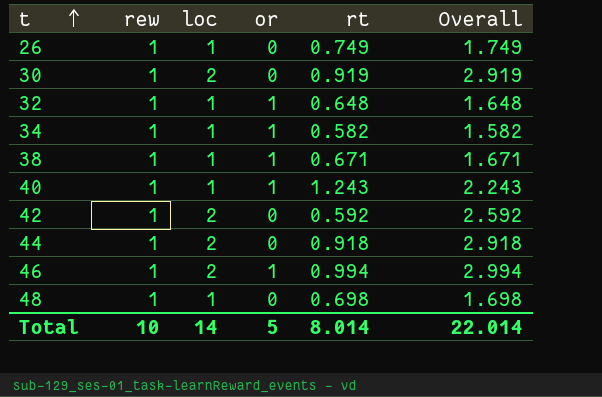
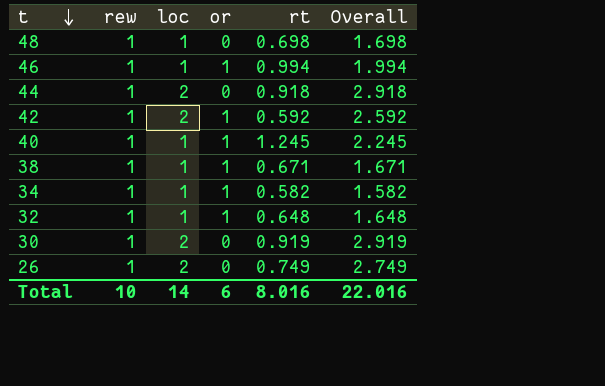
row order: t ascending -> t descending
46 | loc: 2 -> 1
46 | Overall: 2.994 -> 1.994
42 | or: 0 -> 1
40 | rt: 1.243 -> 1.245
40 | Overall: 2.243 -> 2.245
26 | loc: 1 -> 2
26 | Overall: 1.749 -> 2.749
Total | or: 5 -> 6
Total | rt: 8.014 -> 8.016
Total | Overall: 22.014 -> 22.016

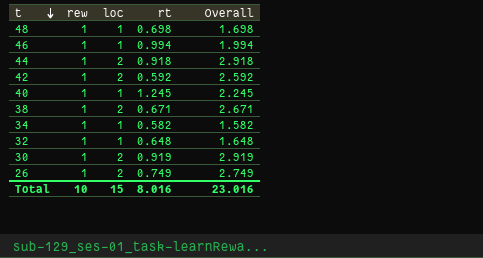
column or | position: 4 -> none
38 | loc: 1 -> 2
38 | Overall: 1.671 -> 2.671
Total | loc: 14 -> 15
Total | Overall: 22.016 -> 23.016

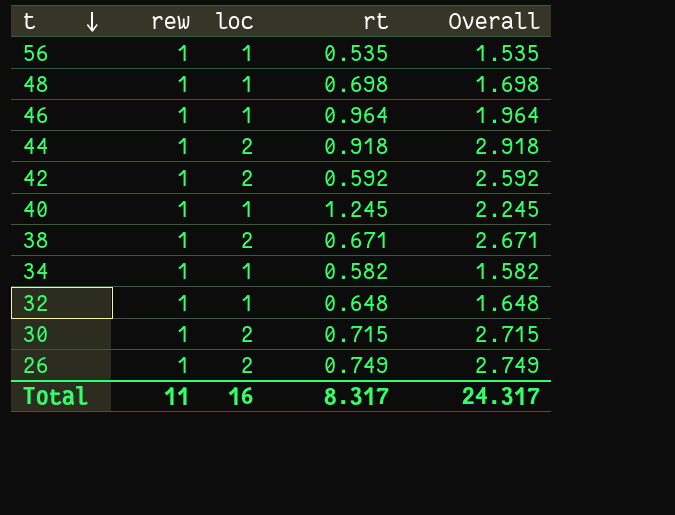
row 56: none -> 1 | 1 | 0.535 | 1.535
46 | rt: 0.994 -> 0.964
46 | Overall: 1.994 -> 1.964
30 | rt: 0.919 -> 0.715
30 | Overall: 2.919 -> 2.715
Total | rew: 10 -> 11
Total | loc: 15 -> 16
Total | rt: 8.016 -> 8.317
Total | Overall: 23.016 -> 24.317

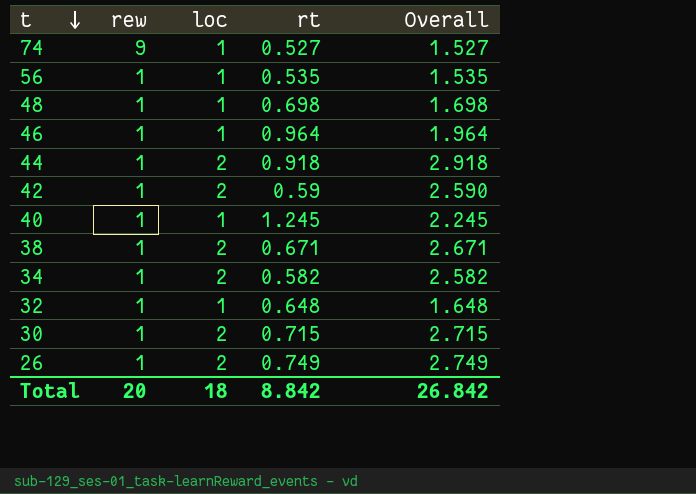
row 74: none -> 9 | 1 | 0.527 | 1.527
42 | rt: 0.592 -> 0.59
42 | Overall: 2.592 -> 2.590
34 | loc: 1 -> 2
34 | Overall: 1.582 -> 2.582
Total | rew: 11 -> 20
Total | loc: 16 -> 18
Total | rt: 8.317 -> 8.842
Total | Overall: 24.317 -> 26.842

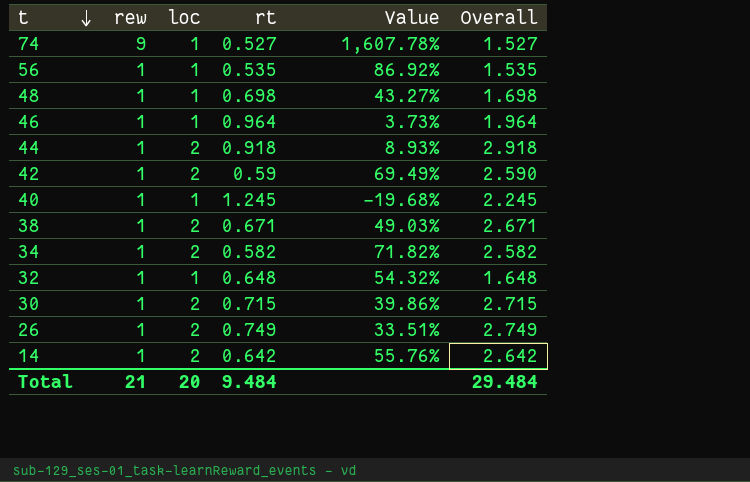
column Value | formula: none -> ([rew] - [rt]) / [rt]
row 14: none -> 1 | 2 | 0.642 | 55.76% | 2.642
Total | rew: 20 -> 21
Total | loc: 18 -> 20
Total | rt: 8.842 -> 9.484
Total | Overall: 26.842 -> 29.484

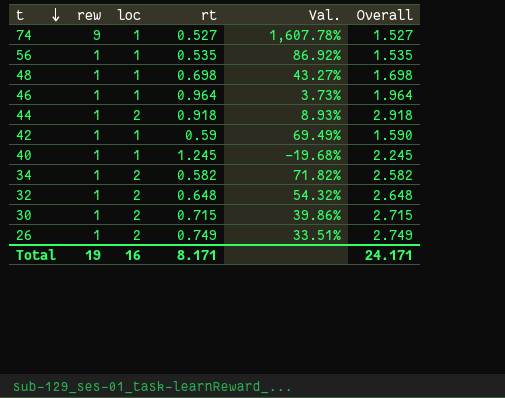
column name: Value -> Val.
row 38: 1 | 2 | 0.671 | 49.03% | 2.671 -> none
row 14: 1 | 2 | 0.642 | 55.76% | 2.642 -> none
42 | loc: 2 -> 1
42 | Overall: 2.590 -> 1.590
32 | loc: 1 -> 2
32 | Overall: 1.648 -> 2.648
Total | rew: 21 -> 19
Total | loc: 20 -> 16
Total | rt: 9.484 -> 8.171
Total | Overall: 29.484 -> 24.171

